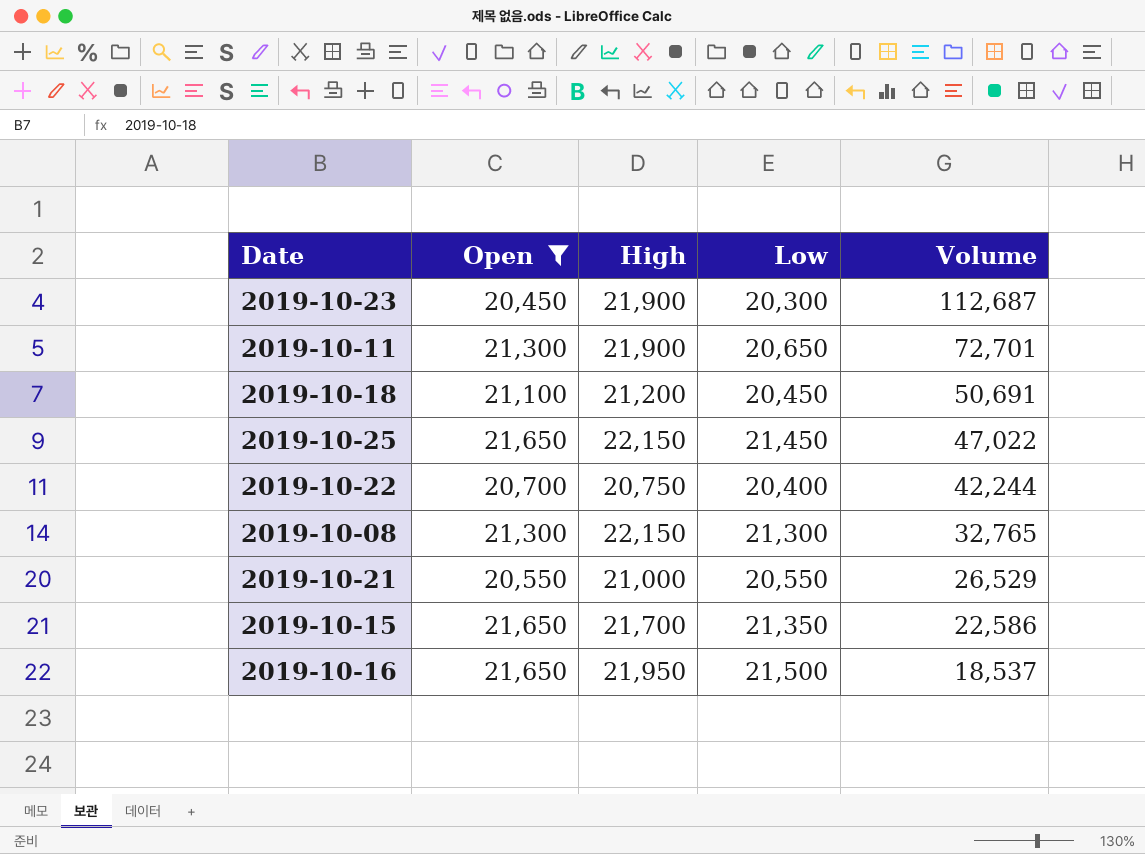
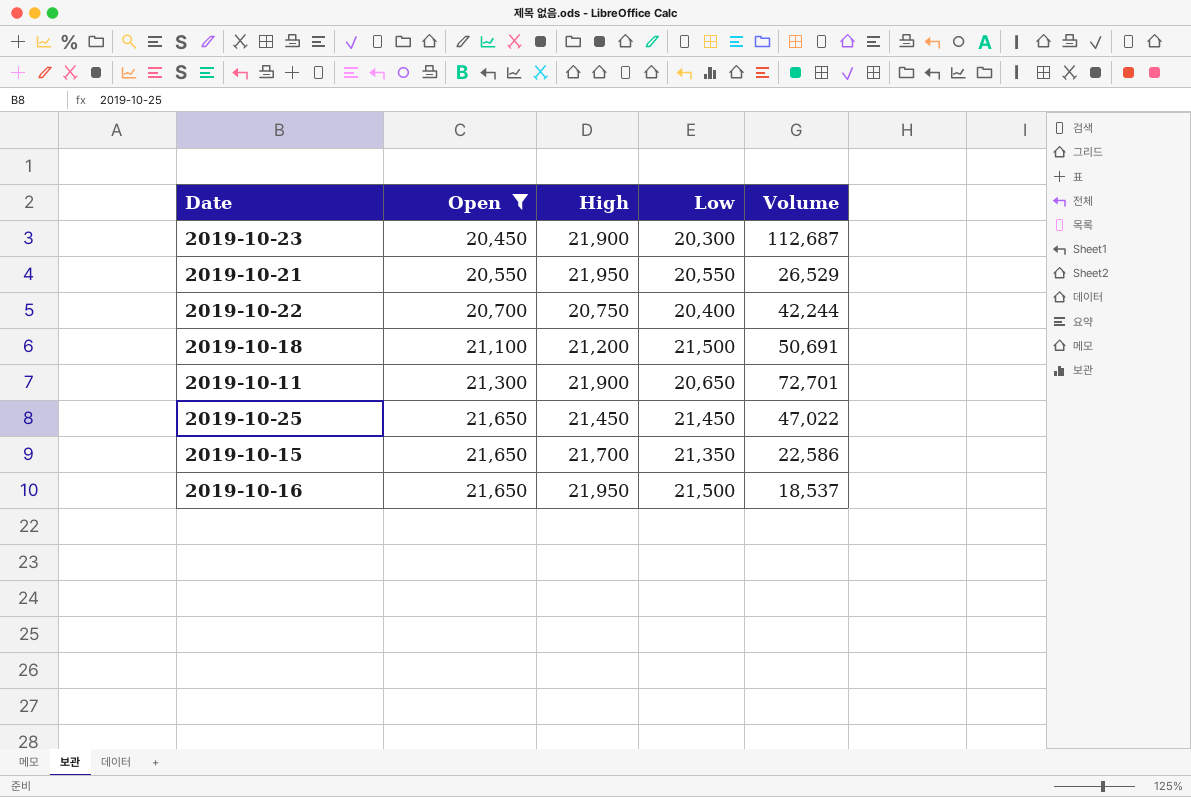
row order: Volume descending -> Open ascending
row 2019-10-08: 21,300 | 22,150 | 21,300 | 32,765 -> none
2019-10-21 | High: 21,000 -> 21,950
2019-10-18 | Low: 20,450 -> 21,500
2019-10-25 | High: 22,150 -> 21,450

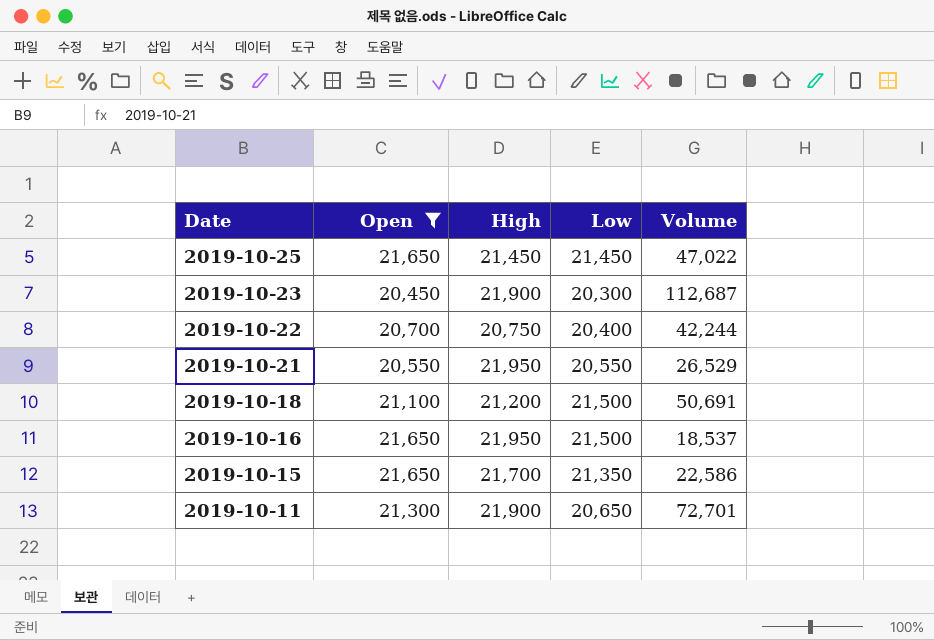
row order: Open ascending -> Date descending

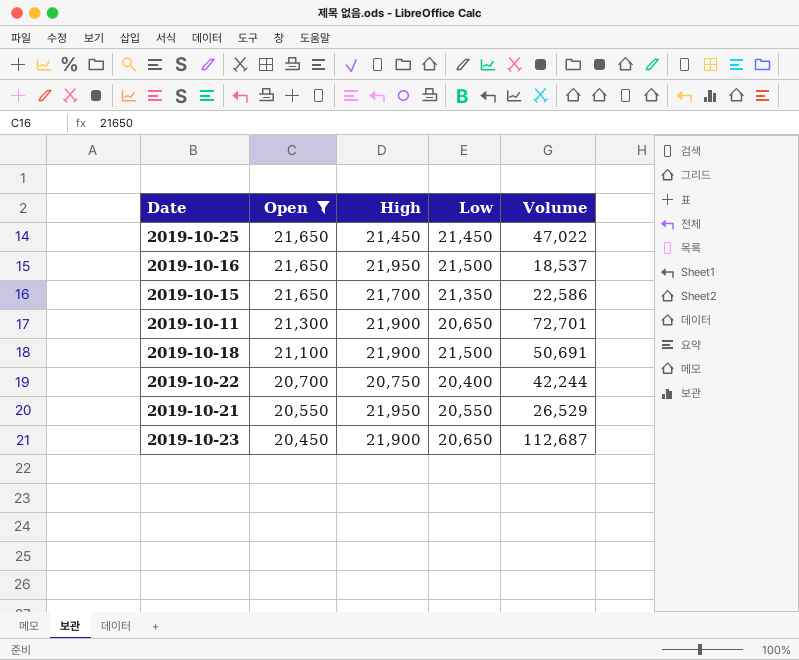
row order: Date descending -> Open descending
2019-10-18 | High: 21,200 -> 21,900
2019-10-23 | Low: 20,300 -> 20,650

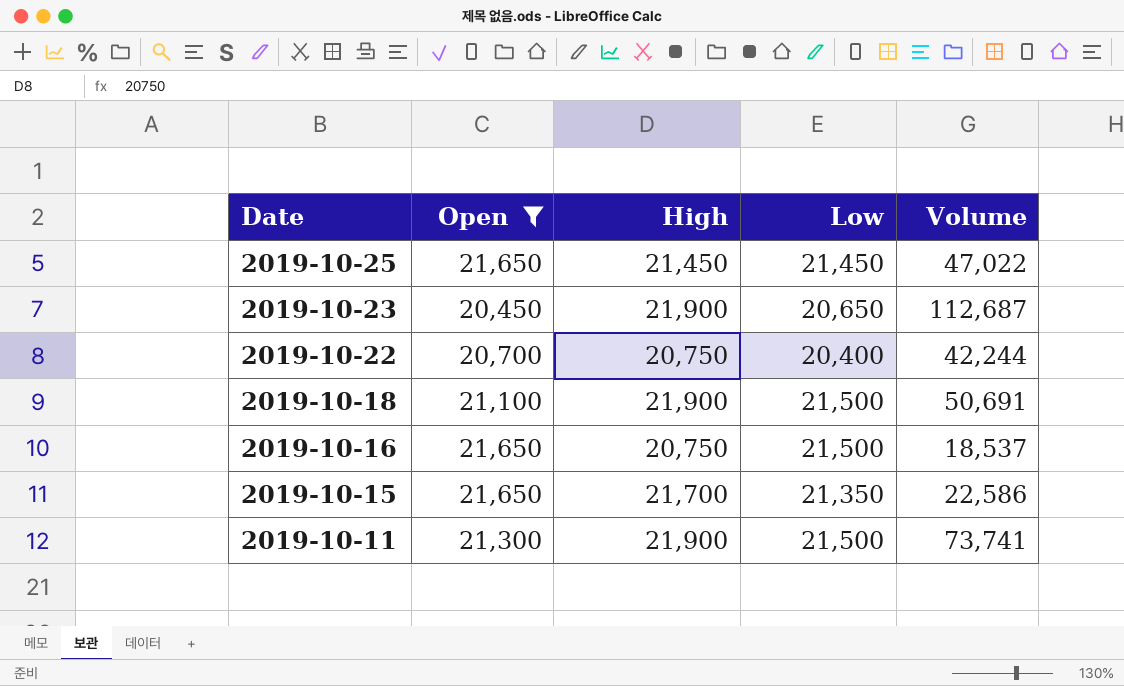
row order: Open descending -> Date descending
row 2019-10-21: 20,550 | 21,950 | 20,550 | 26,529 -> none
2019-10-16 | High: 21,950 -> 20,750
2019-10-11 | Low: 20,650 -> 21,500
2019-10-11 | Volume: 72,701 -> 73,741

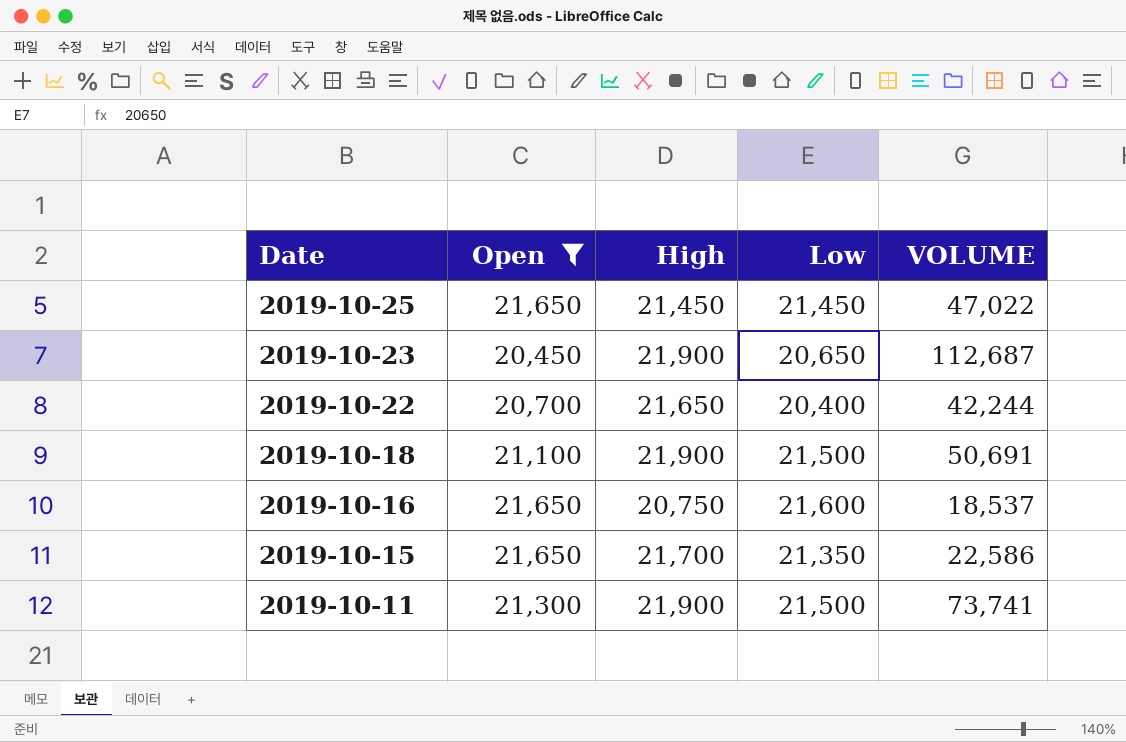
column name: Volume -> VOLUME
2019-10-22 | High: 20,750 -> 21,650
2019-10-16 | Low: 21,500 -> 21,600

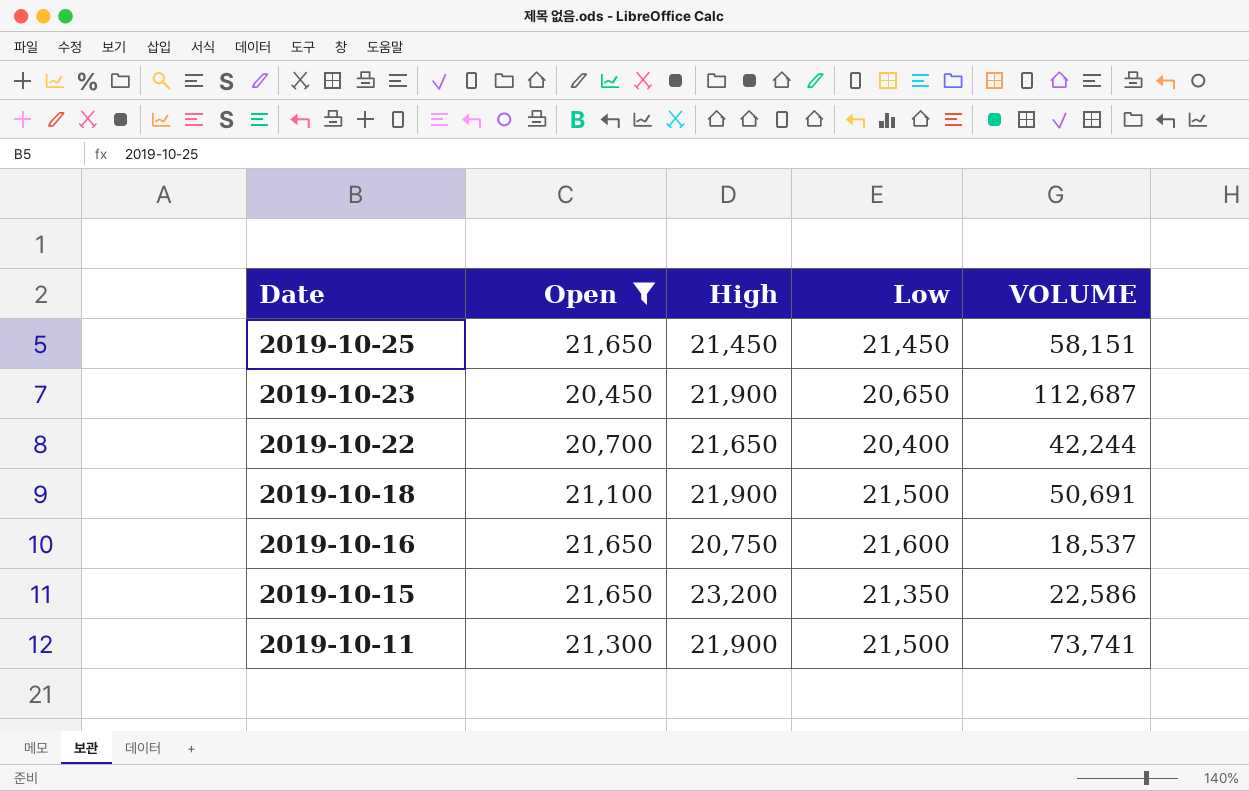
2019-10-25 | VOLUME: 47,022 -> 58,151
2019-10-15 | High: 21,700 -> 23,200

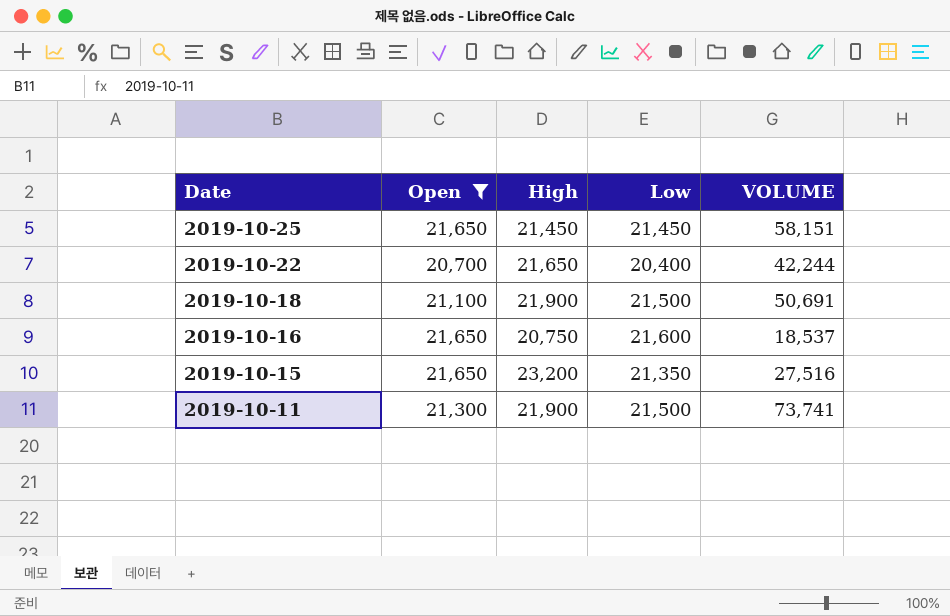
row 2019-10-23: 20,450 | 21,900 | 20,650 | 112,687 -> none
2019-10-15 | VOLUME: 22,586 -> 27,516

